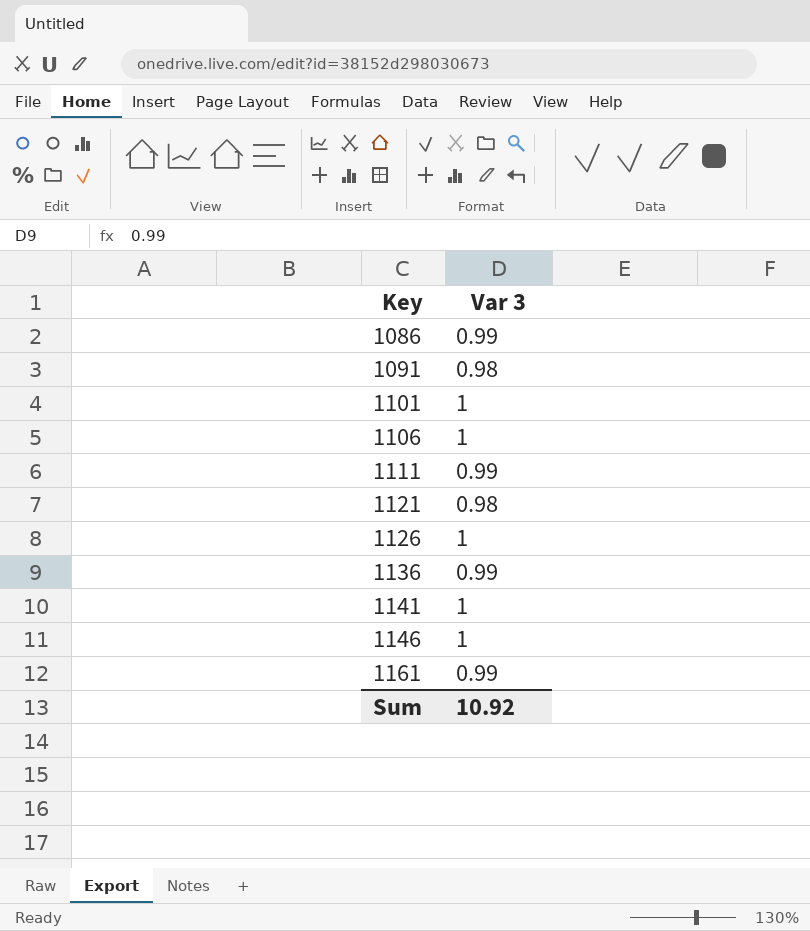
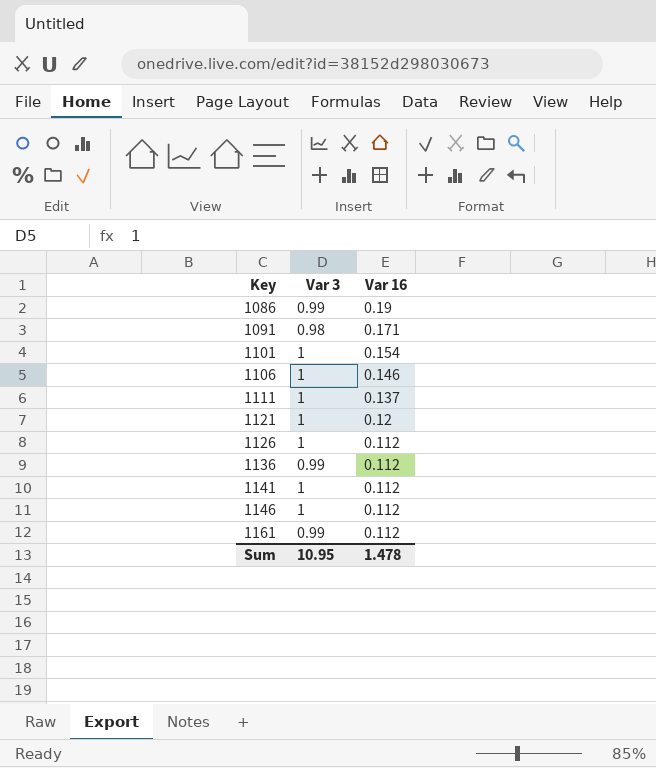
column Var 16 | position: none -> 3
1111 | Var 3: 0.99 -> 1
1121 | Var 3: 0.98 -> 1
Sum | Var 3: 10.92 -> 10.95

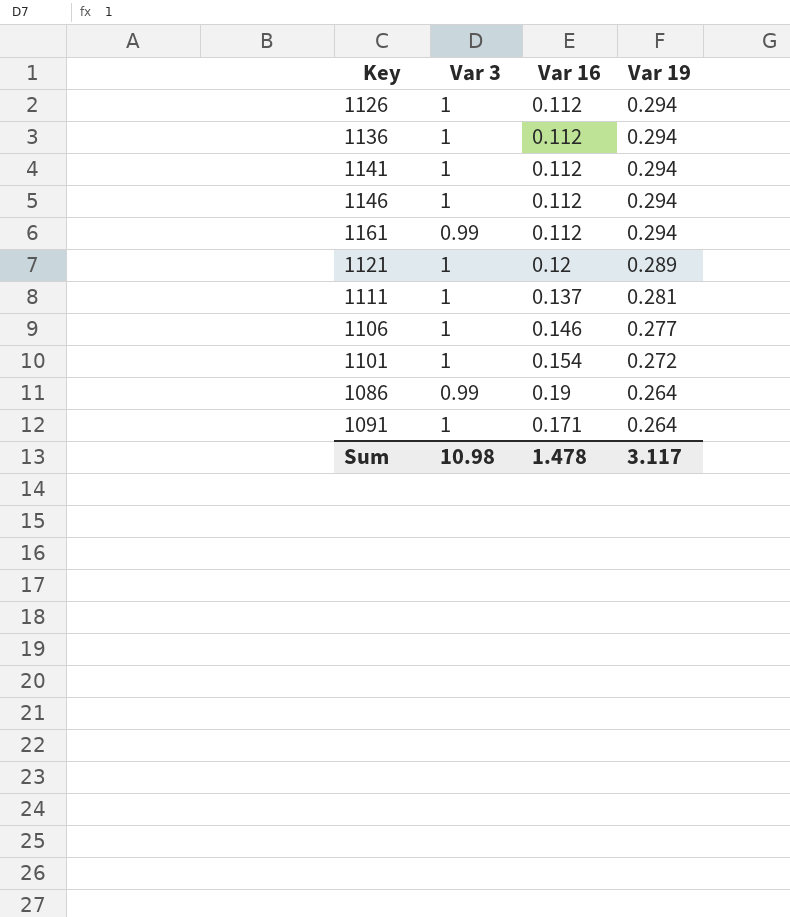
row order: Key ascending -> Var 19 descending
column Var 19 | position: none -> 4
1136 | Var 3: 0.99 -> 1
1091 | Var 3: 0.98 -> 1
Sum | Var 3: 10.95 -> 10.98

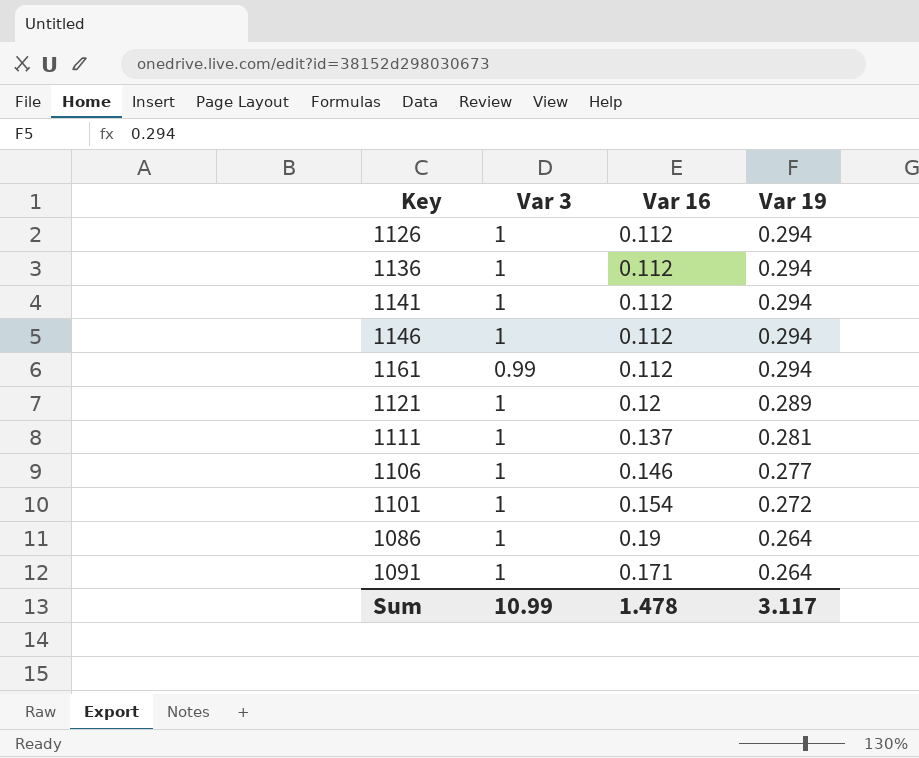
1086 | Var 3: 0.99 -> 1
Sum | Var 3: 10.98 -> 10.99

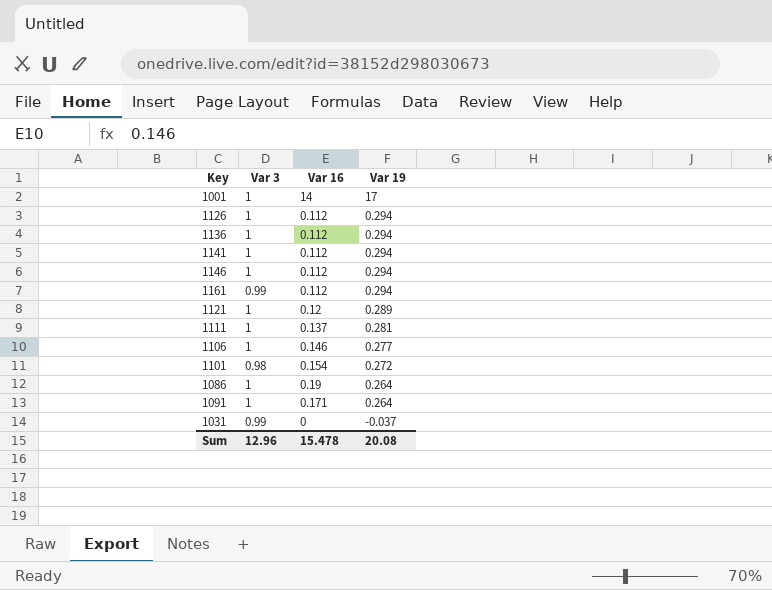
row 1001: none -> 1 | 14 | 17
1101 | Var 3: 1 -> 0.98
row 1031: none -> 0.99 | 0 | -0.037
Sum | Var 3: 10.99 -> 12.96
Sum | Var 16: 1.478 -> 15.478
Sum | Var 19: 3.117 -> 20.08

